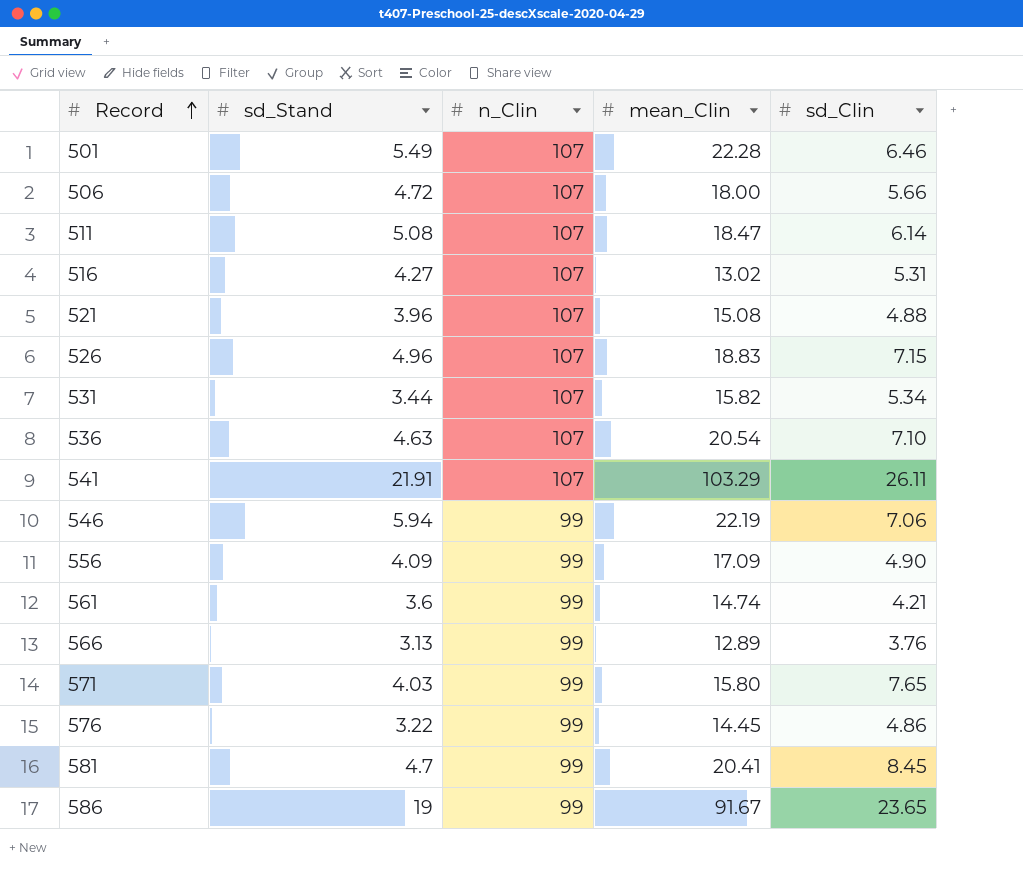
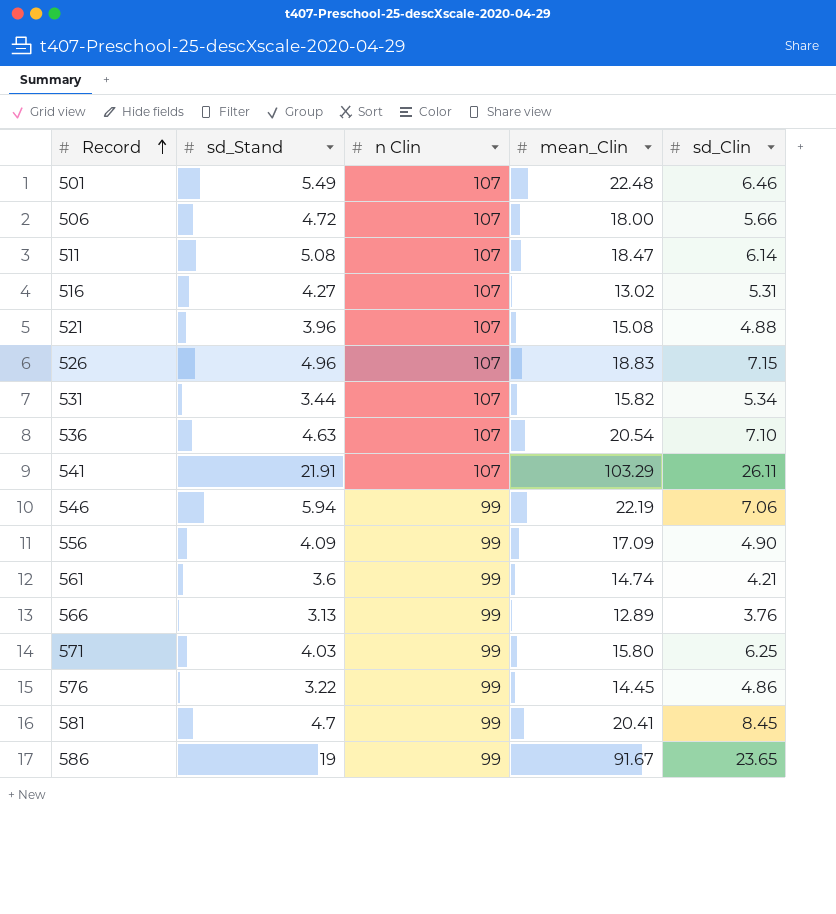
column name: n_Clin -> n Clin
501 | mean_Clin: 22.28 -> 22.48
571 | sd_Clin: 7.65 -> 6.25

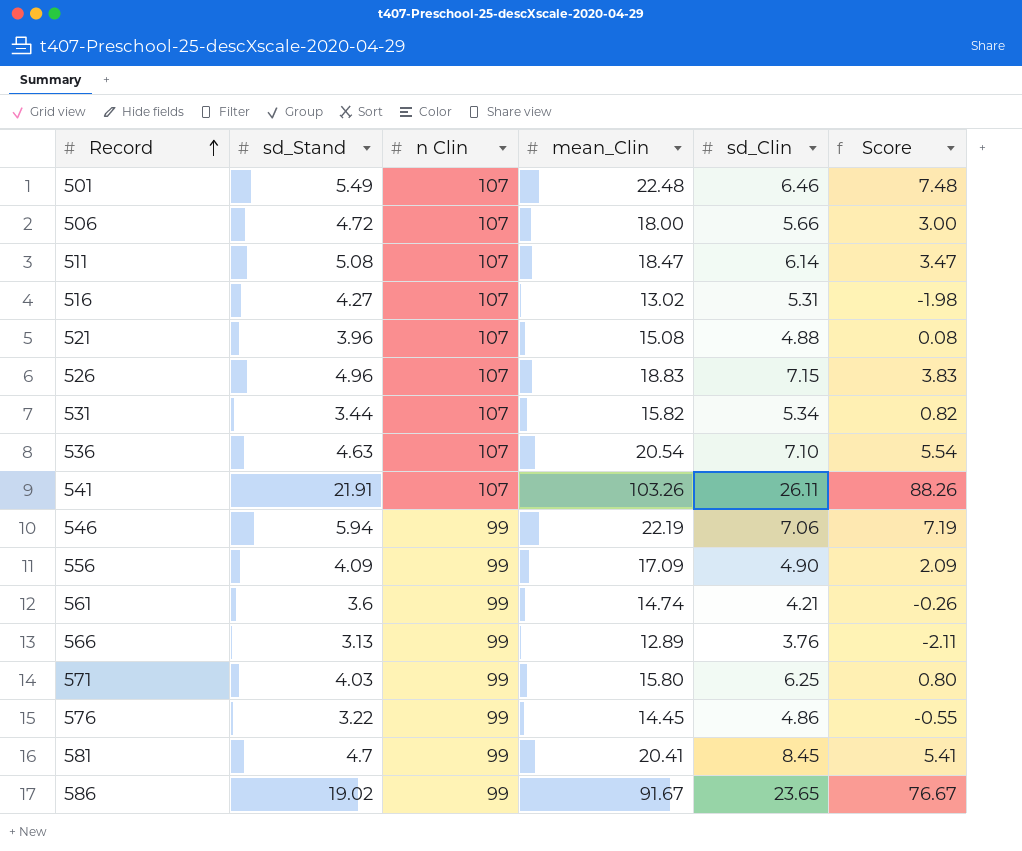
column Score | formula: none -> [mean_Clin] - 15
541 | mean_Clin: 103.29 -> 103.26
586 | sd_Stand: 19 -> 19.02

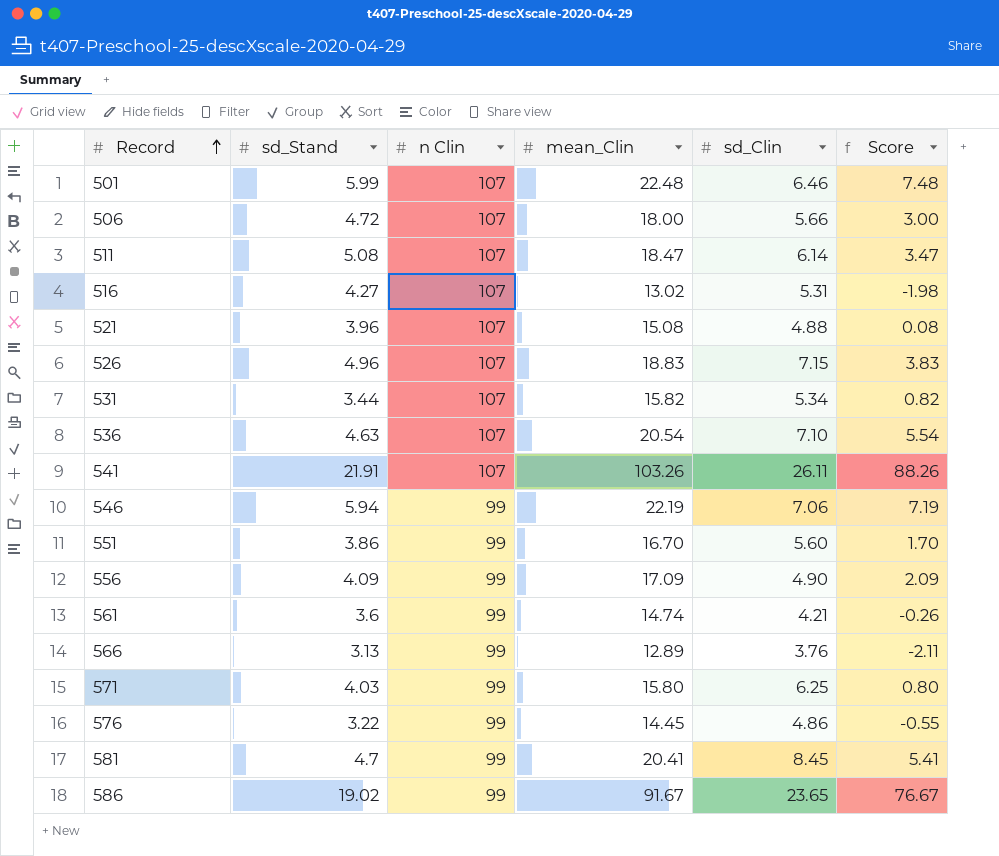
501 | sd_Stand: 5.49 -> 5.99
row 551: none -> 3.86 | 99 | 16.70 | 5.60 | 1.70

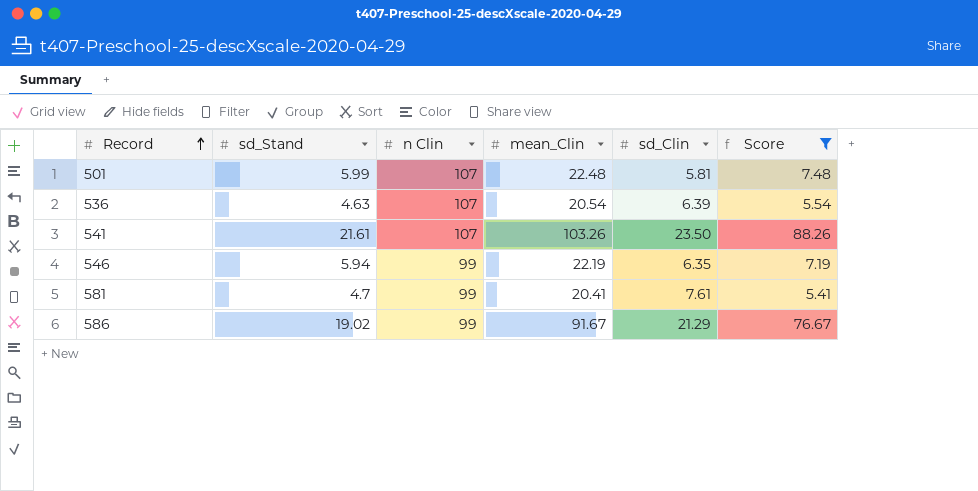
filter: none -> Score >= 5.41
501 | sd_Clin: 6.46 -> 5.81
536 | sd_Clin: 7.10 -> 6.39
541 | sd_Stand: 21.91 -> 21.61
541 | sd_Clin: 26.11 -> 23.50
546 | sd_Clin: 7.06 -> 6.35
581 | sd_Clin: 8.45 -> 7.61
586 | sd_Clin: 23.65 -> 21.29

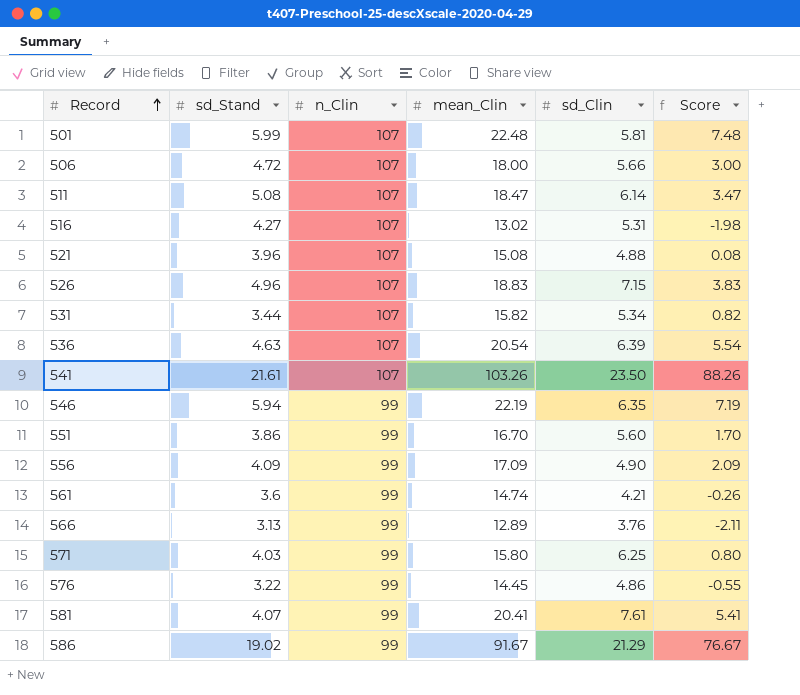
filter: Score >= 5.41 -> none
column name: n Clin -> n_Clin
581 | sd_Stand: 4.7 -> 4.07

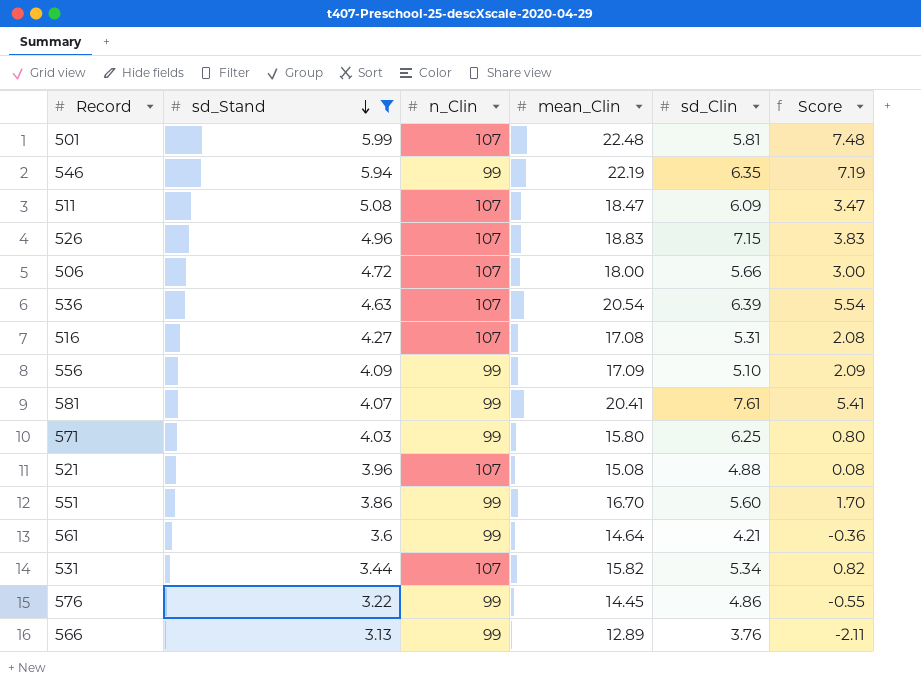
filter: none -> sd_Stand <= 5.99
row order: Record ascending -> sd_Stand descending
511 | sd_Clin: 6.14 -> 6.09
516 | mean_Clin: 13.02 -> 17.08
516 | Score: -1.98 -> 2.08
556 | sd_Clin: 4.90 -> 5.10
561 | mean_Clin: 14.74 -> 14.64
561 | Score: -0.26 -> -0.36

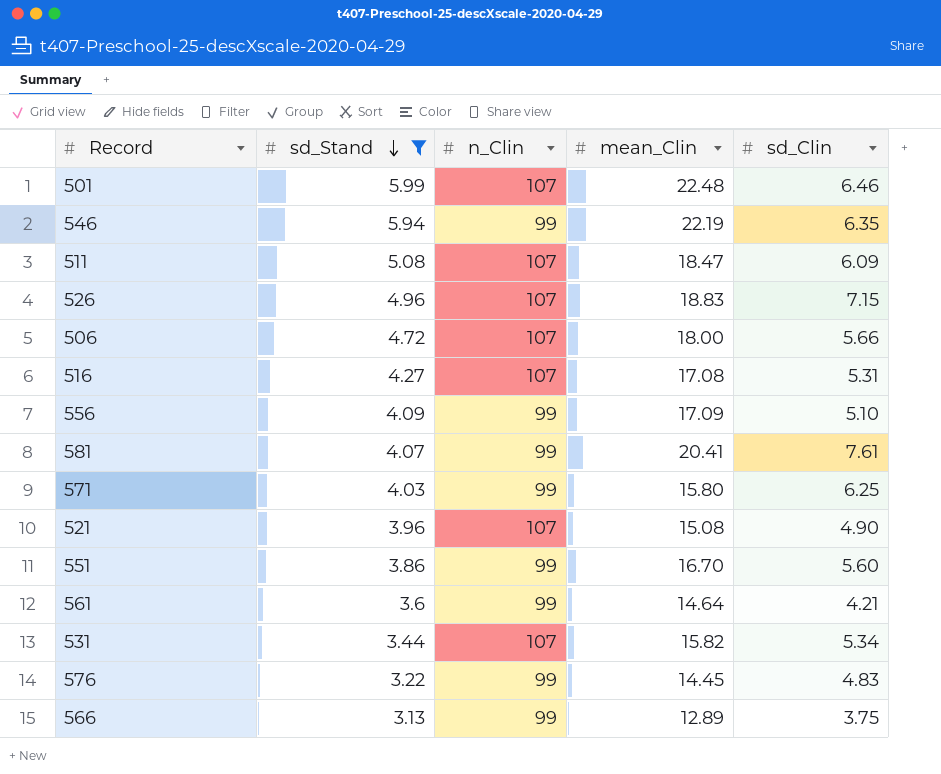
column Score | formula: [mean_Clin] - 15 -> none
row 536: 4.63 | 107 | 20.54 | 6.39 | 5.54 -> none
501 | sd_Clin: 5.81 -> 6.46
521 | sd_Clin: 4.88 -> 4.90
576 | sd_Clin: 4.86 -> 4.83
566 | sd_Clin: 3.76 -> 3.75

